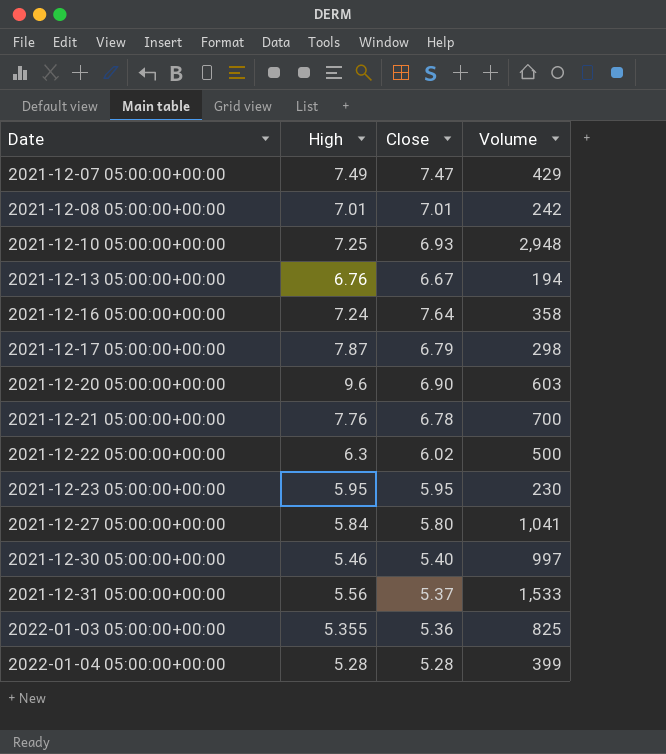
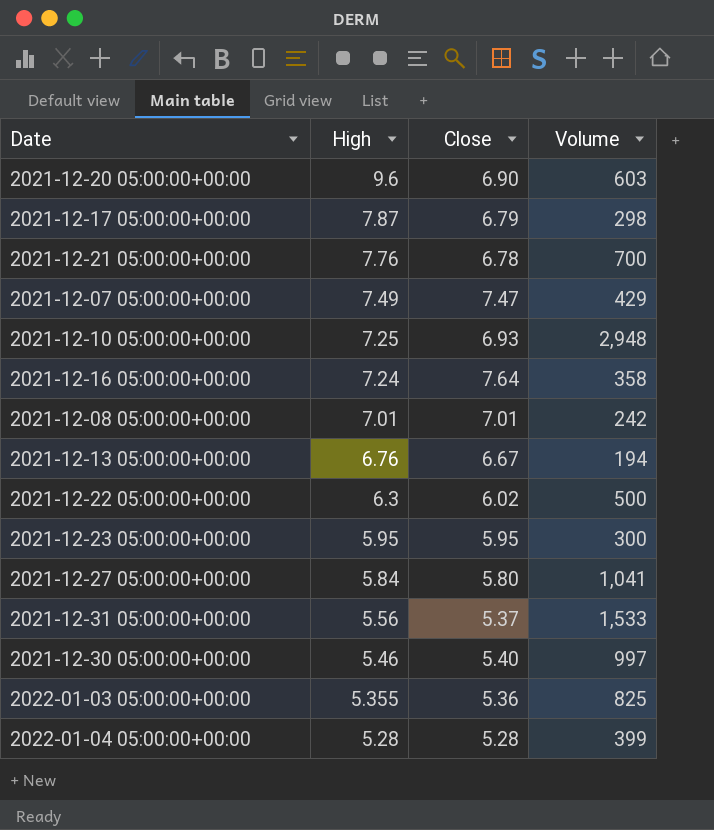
row order: Date ascending -> High descending
2021-12-23 05:00:00+00:00 | Volume: 230 -> 300

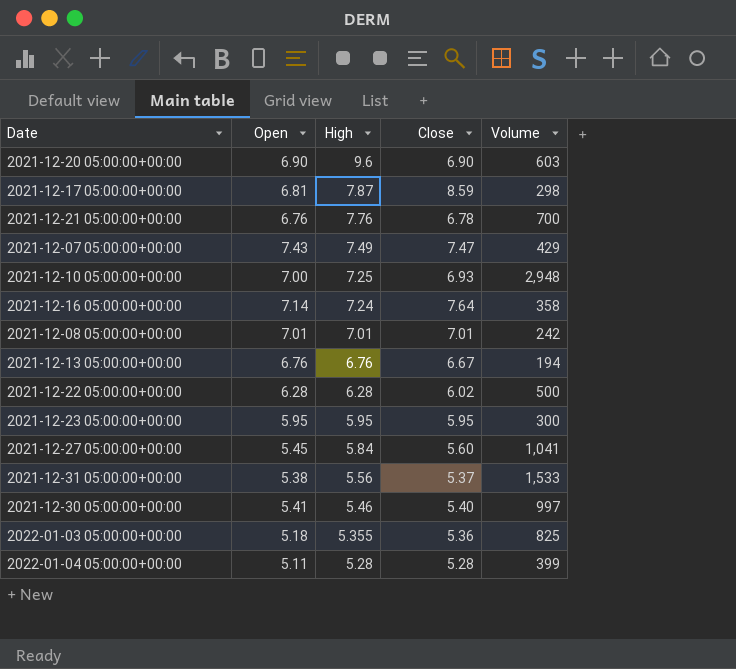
column Open | position: none -> 2
2021-12-17 05:00:00+00:00 | Close: 6.79 -> 8.59
2021-12-22 05:00:00+00:00 | High: 6.3 -> 6.28
2021-12-27 05:00:00+00:00 | Close: 5.80 -> 5.60

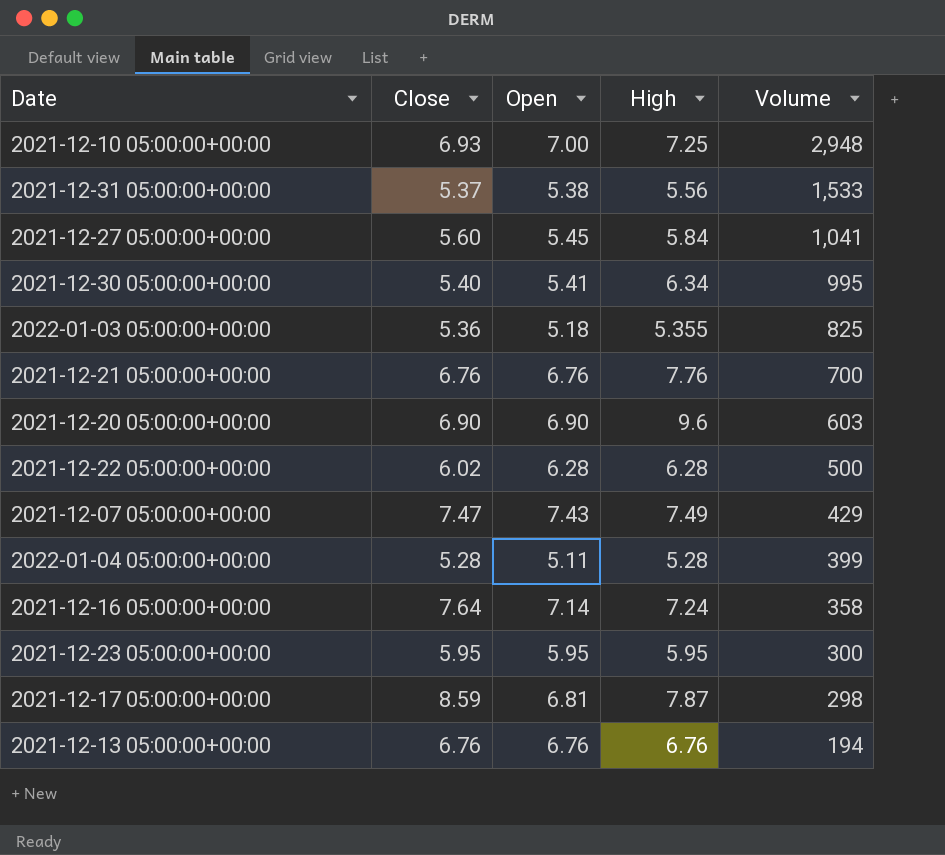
row order: High descending -> Volume descending
column Close | position: 4 -> 2
row 2021-12-08 05:00:00+00:00: 7.01 | 7.01 | 7.01 | 242 -> none
2021-12-30 05:00:00+00:00 | High: 5.46 -> 6.34
2021-12-30 05:00:00+00:00 | Volume: 997 -> 995
2021-12-21 05:00:00+00:00 | Close: 6.78 -> 6.76
2021-12-13 05:00:00+00:00 | Close: 6.67 -> 6.76

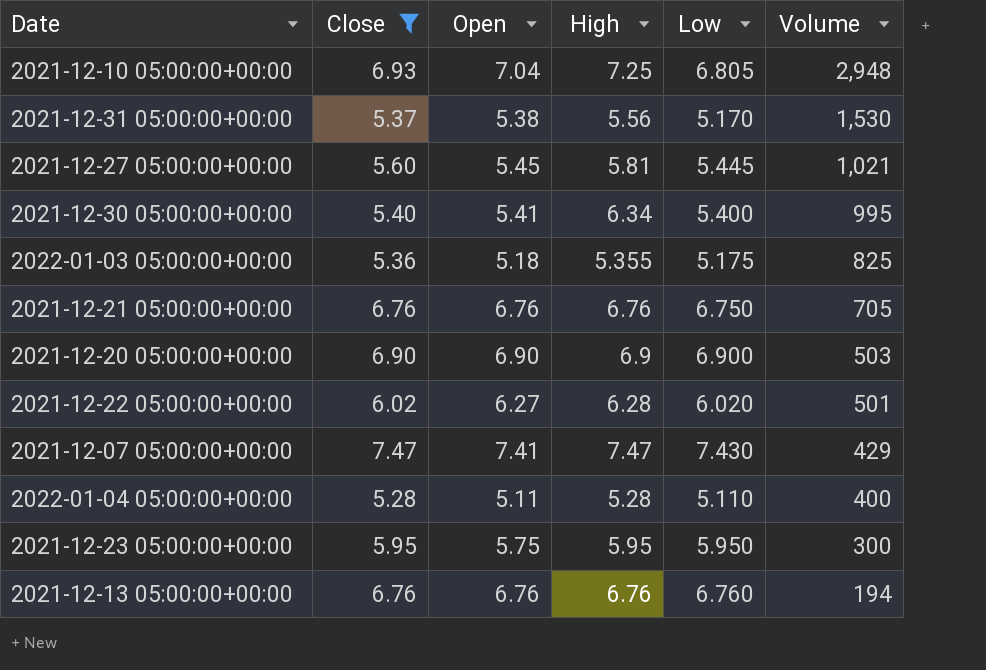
filter: none -> Close <= 7.47
column Low | position: none -> 5
2021-12-10 05:00:00+00:00 | Open: 7.00 -> 7.04
2021-12-31 05:00:00+00:00 | Volume: 1,533 -> 1,530
2021-12-27 05:00:00+00:00 | High: 5.84 -> 5.81
2021-12-27 05:00:00+00:00 | Volume: 1,041 -> 1,021
2021-12-21 05:00:00+00:00 | High: 7.76 -> 6.76
2021-12-21 05:00:00+00:00 | Volume: 700 -> 705
2021-12-20 05:00:00+00:00 | High: 9.6 -> 6.9
2021-12-20 05:00:00+00:00 | Volume: 603 -> 503
2021-12-22 05:00:00+00:00 | Open: 6.28 -> 6.27
2021-12-22 05:00:00+00:00 | Volume: 500 -> 501
2021-12-07 05:00:00+00:00 | Open: 7.43 -> 7.41
2021-12-07 05:00:00+00:00 | High: 7.49 -> 7.47
2022-01-04 05:00:00+00:00 | Volume: 399 -> 400
2021-12-23 05:00:00+00:00 | Open: 5.95 -> 5.75

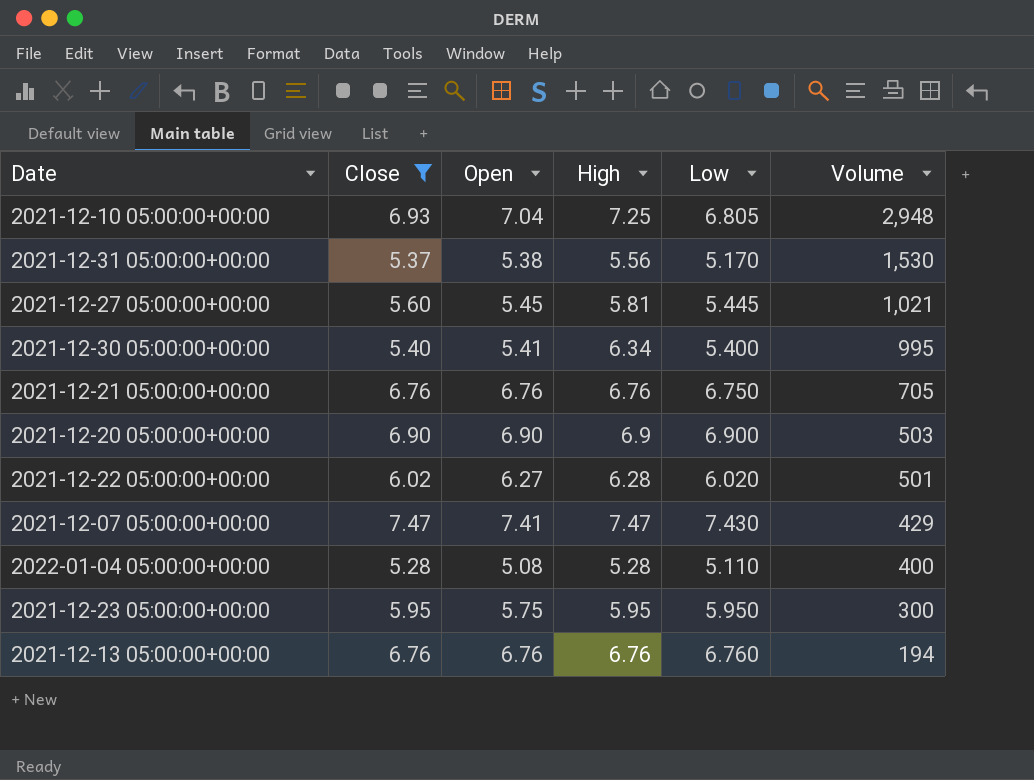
row 2022-01-03 05:00:00+00:00: 5.36 | 5.18 | 5.355 | 5.175 | 825 -> none
2022-01-04 05:00:00+00:00 | Open: 5.11 -> 5.08

